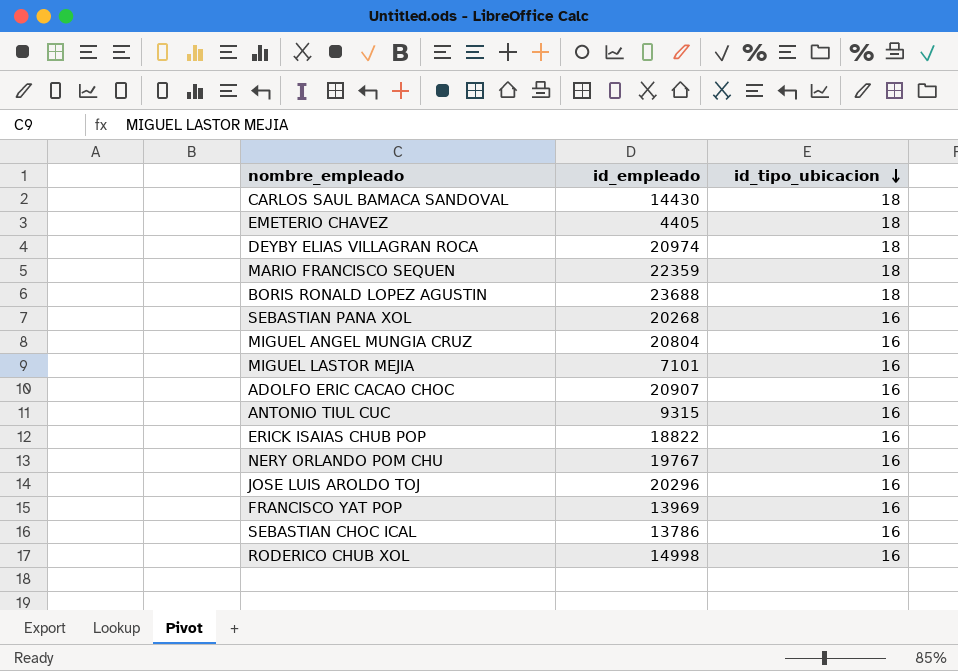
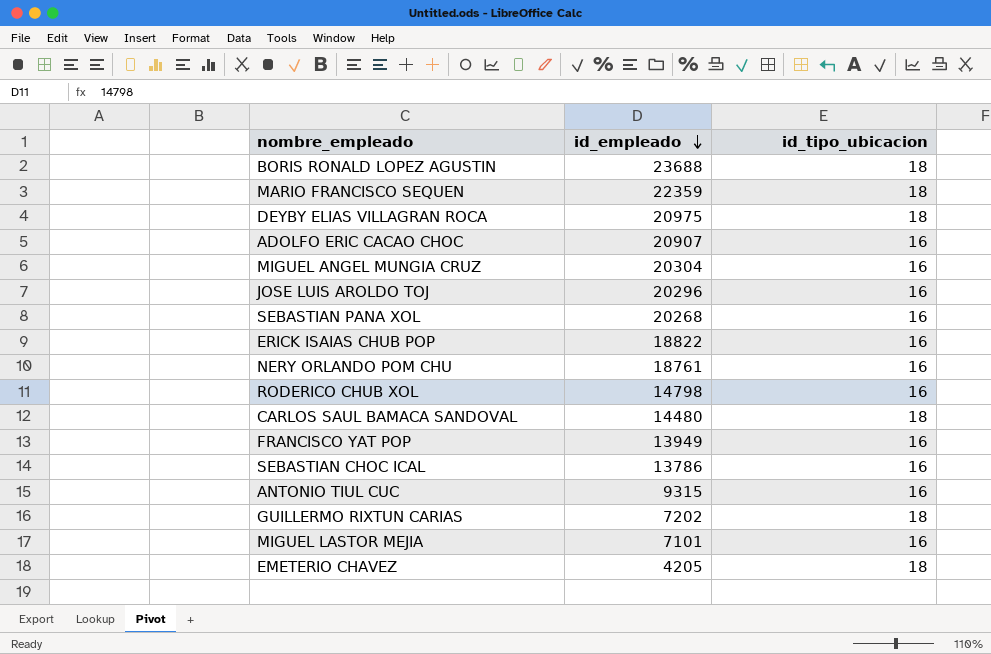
row order: id_tipo_ubicacion descending -> id_empleado descending
DEYBY ELIAS VILLAGRAN ROCA | id_empleado: 20974 -> 20975
MIGUEL ANGEL MUNGIA CRUZ | id_empleado: 20804 -> 20304
NERY ORLANDO POM CHU | id_empleado: 19767 -> 18761
RODERICO CHUB XOL | id_empleado: 14998 -> 14798
CARLOS SAUL BAMACA SANDOVAL | id_empleado: 14430 -> 14480
FRANCISCO YAT POP | id_empleado: 13969 -> 13949
row GUILLERMO RIXTUN CARIAS: none -> 7202 | 18
EMETERIO CHAVEZ | id_empleado: 4405 -> 4205

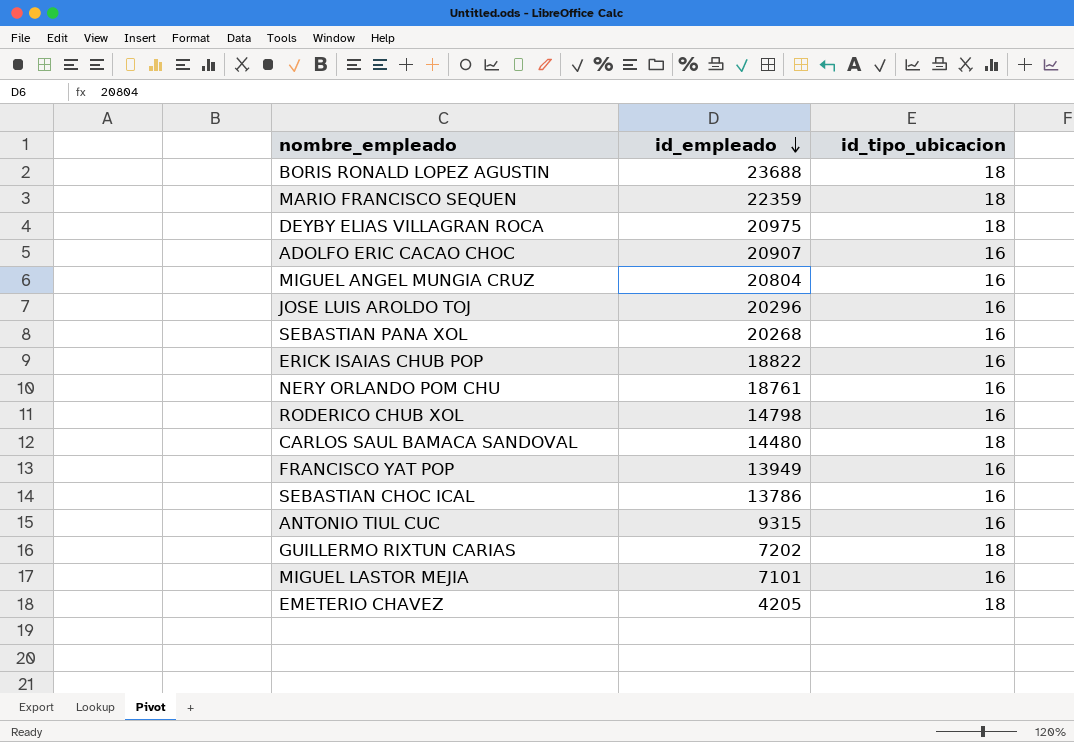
MIGUEL ANGEL MUNGIA CRUZ | id_empleado: 20304 -> 20804

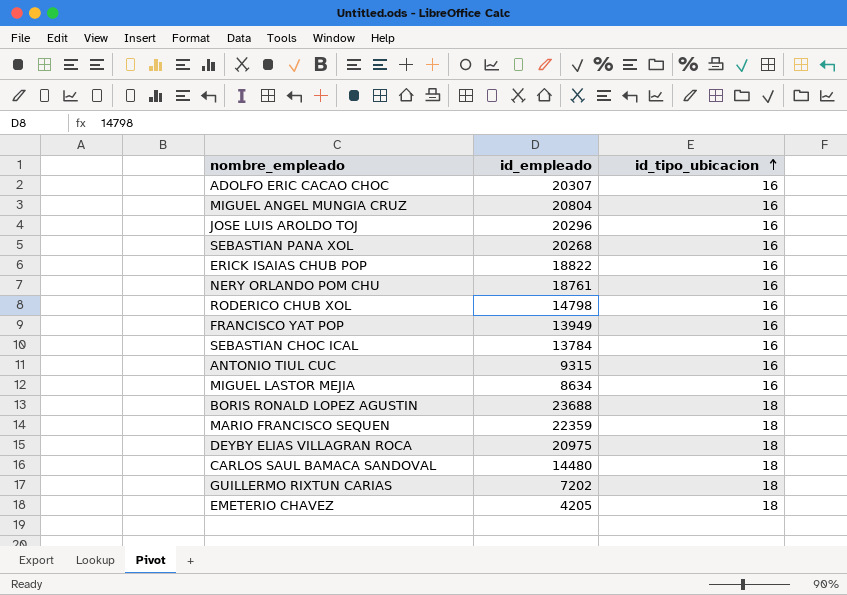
row order: id_empleado descending -> id_tipo_ubicacion ascending
ADOLFO ERIC CACAO CHOC | id_empleado: 20907 -> 20307
SEBASTIAN CHOC ICAL | id_empleado: 13786 -> 13784
MIGUEL LASTOR MEJIA | id_empleado: 7101 -> 8634

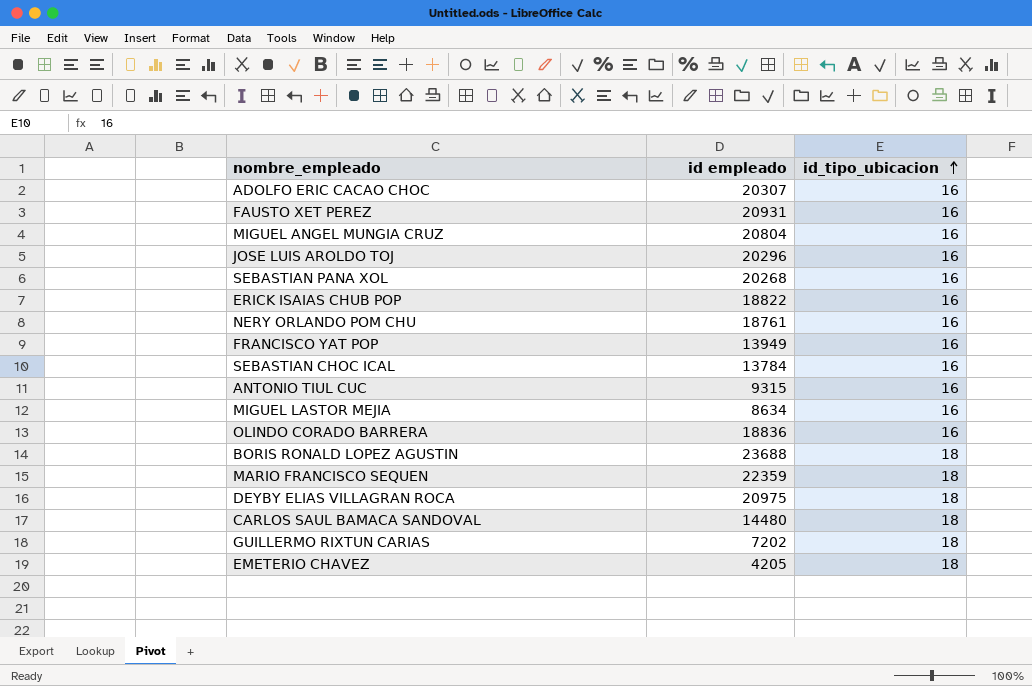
column name: id_empleado -> id empleado
row RODERICO CHUB XOL: 14798 | 16 -> none
row FAUSTO XET PEREZ: none -> 20931 | 16
row OLINDO CORADO BARRERA: none -> 18836 | 16

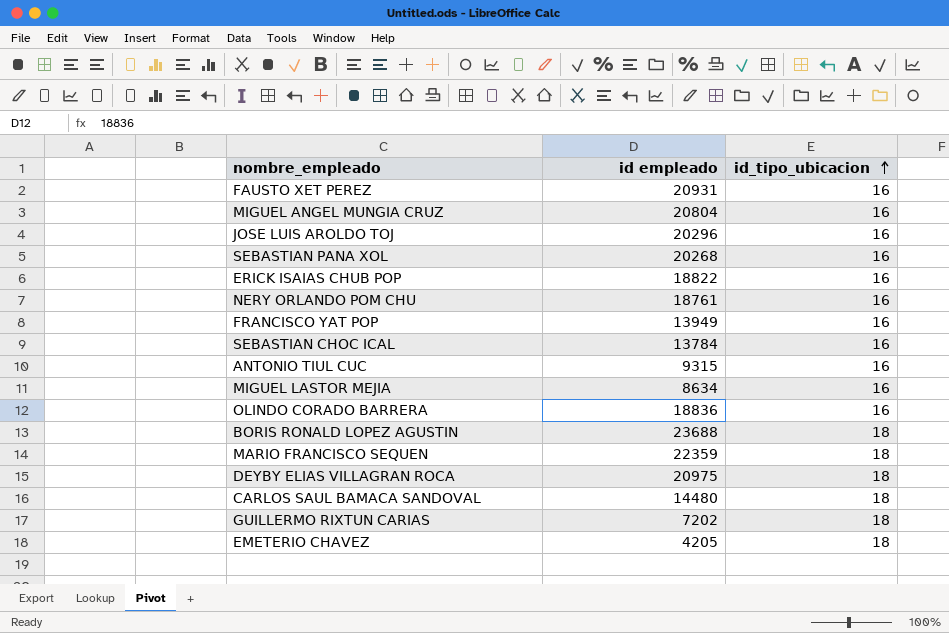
row ADOLFO ERIC CACAO CHOC: 20307 | 16 -> none

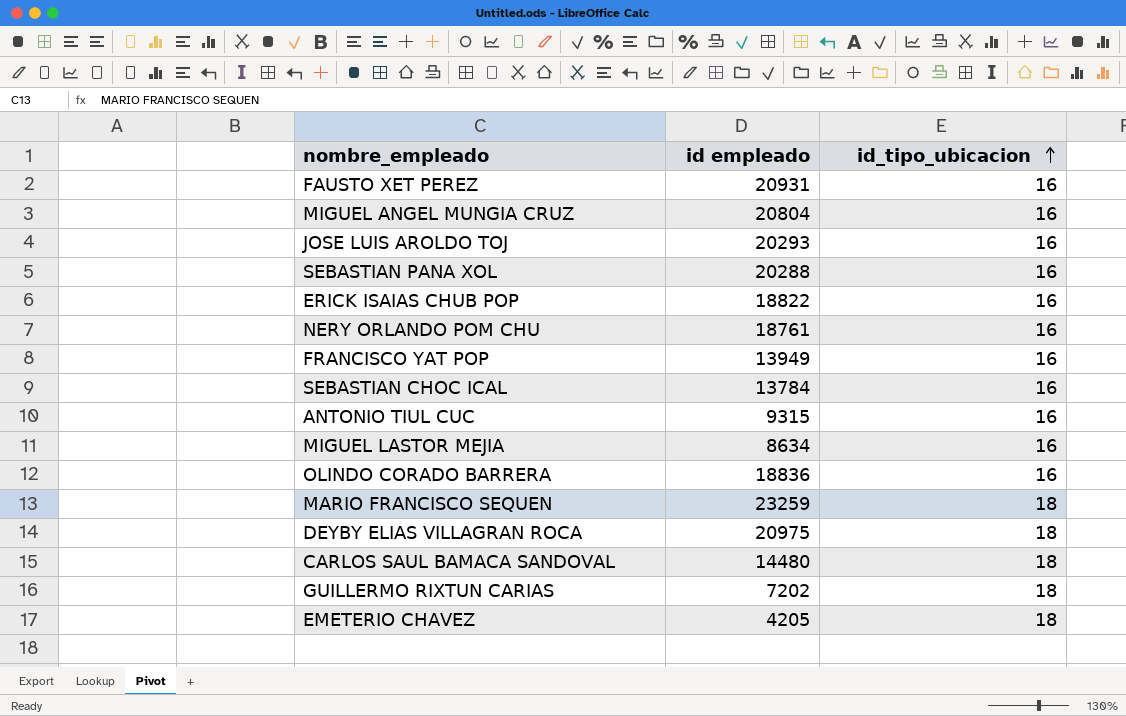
row BORIS RONALD LOPEZ AGUSTIN: 23688 | 18 -> none
JOSE LUIS AROLDO TOJ | id empleado: 20296 -> 20293
SEBASTIAN PANA XOL | id empleado: 20268 -> 20288
MARIO FRANCISCO SEQUEN | id empleado: 22359 -> 23259

